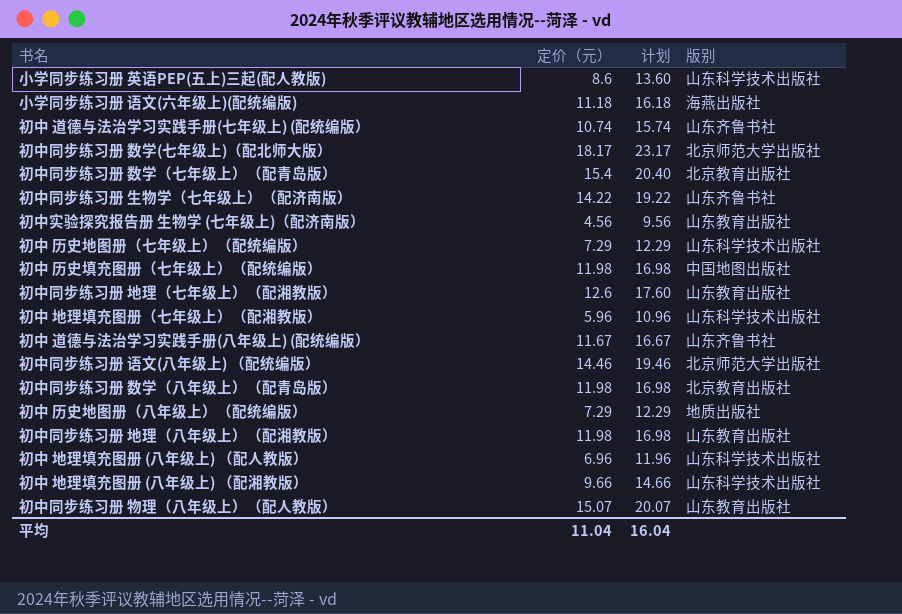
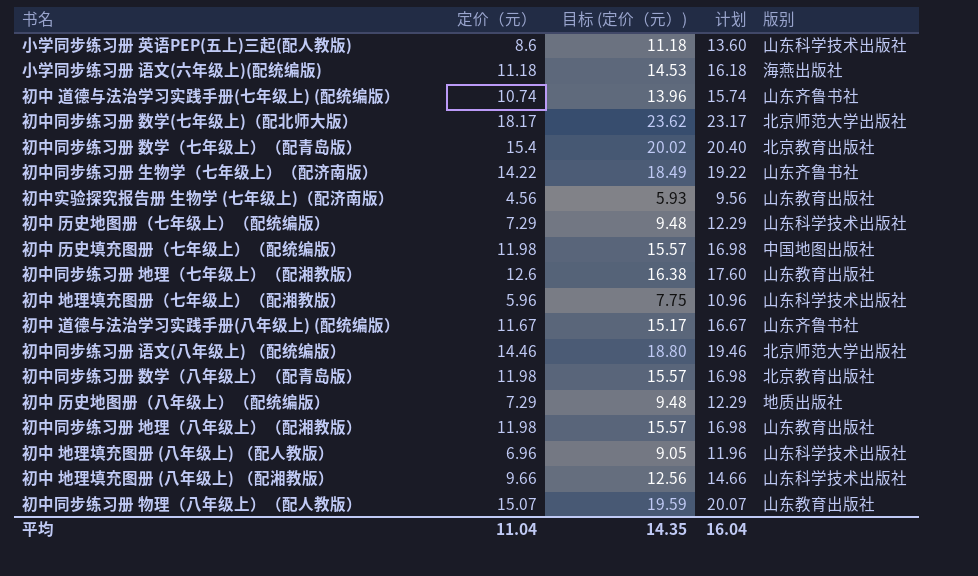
column 目标 (定价（元）) | formula: none -> [定价（元）] * 1.3

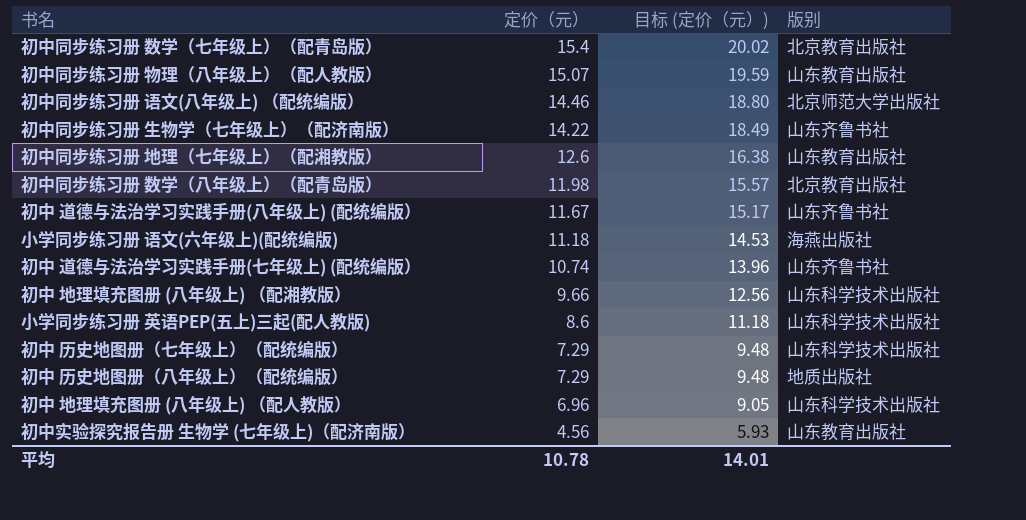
row order: none -> 定价（元） descending
column 计划 | formula: [定价（元）] + 5 -> none
row 初中同步练习册 数学(七年级上)（配北师大版）: 18.17 | 23.62 | 23.17 | 北京师范大学出版社 -> none
row 初中 历史填充图册（七年级上）（配统编版）: 11.98 | 15.57 | 16.98 | 中国地图出版社 -> none
row 初中 地理填充图册（七年级上）（配湘教版）: 5.96 | 7.75 | 10.96 | 山东科学技术出版社 -> none
row 初中同步练习册 地理（八年级上）（配湘教版）: 11.98 | 15.57 | 16.98 | 山东教育出版社 -> none
平均 | 定价（元）: 11.04 -> 10.78
平均 | 目标 (定价（元）): 14.35 -> 14.01

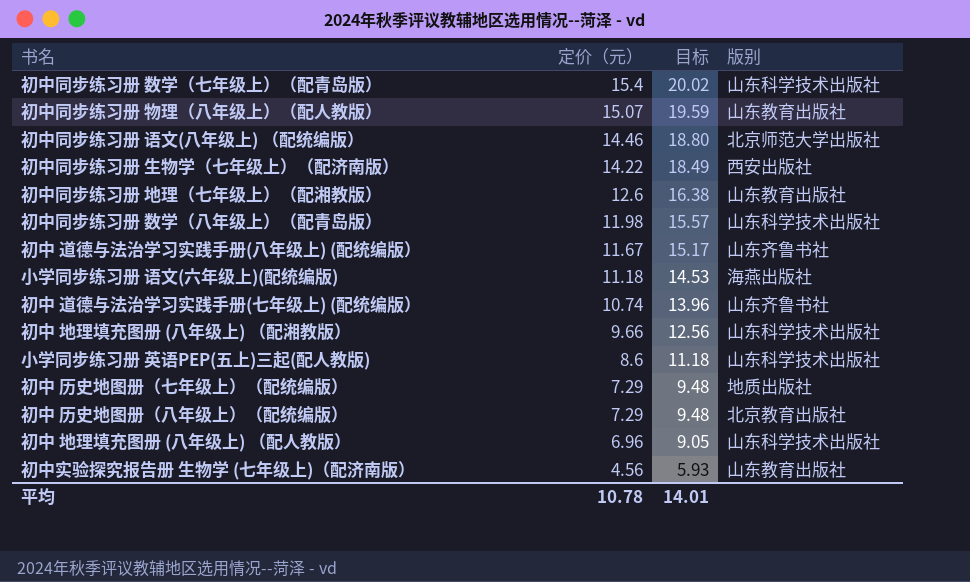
column name: 目标 (定价（元）) -> 目标
初中同步练习册 数学（七年级上）（配青岛版） | 版别: 北京教育出版社 -> 山东科学技术出版社
初中同步练习册 生物学（七年级上）（配济南版） | 版别: 山东齐鲁书社 -> 西安出版社
初中同步练习册 数学（八年级上）（配青岛版） | 版别: 北京教育出版社 -> 山东科学技术出版社
初中 历史地图册（七年级上）（配统编版） | 版别: 山东科学技术出版社 -> 地质出版社
初中 历史地图册（八年级上）（配统编版） | 版别: 地质出版社 -> 北京教育出版社

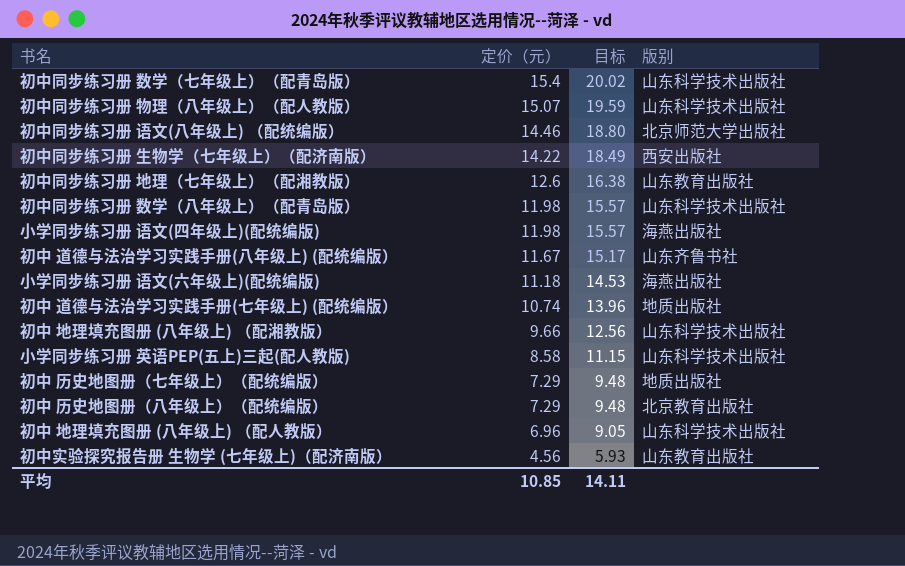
初中同步练习册 物理（八年级上）（配人教版） | 版别: 山东教育出版社 -> 山东科学技术出版社
row 小学同步练习册 语文(四年级上)(配统编版): none -> 11.98 | 15.57 | 海燕出版社
初中 道德与法治学习实践手册(七年级上) (配统编版） | 版别: 山东齐鲁书社 -> 地质出版社
小学同步练习册 英语PEP(五上)三起(配人教版) | 定价（元）: 8.6 -> 8.58
小学同步练习册 英语PEP(五上)三起(配人教版) | 目标: 11.18 -> 11.15
平均 | 定价（元）: 10.78 -> 10.85
平均 | 目标: 14.01 -> 14.11

